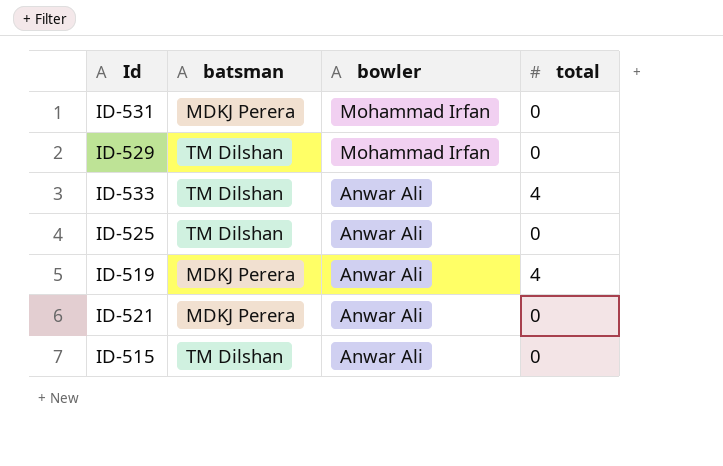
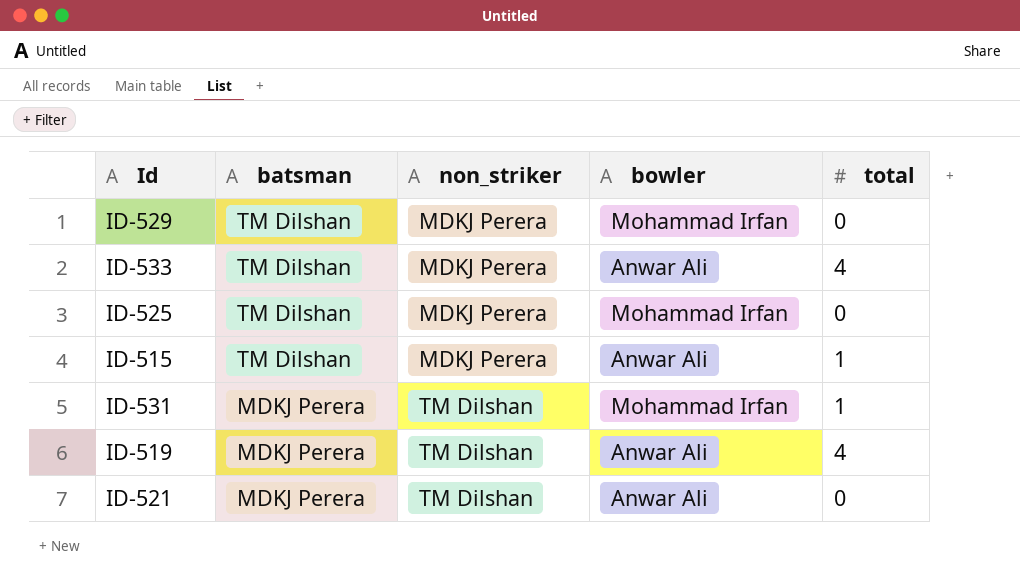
row order: bowler descending -> batsman descending
column non_striker | position: none -> 3
ID-525 | bowler: Anwar Ali -> Mohammad Irfan
ID-515 | total: 0 -> 1
ID-531 | total: 0 -> 1

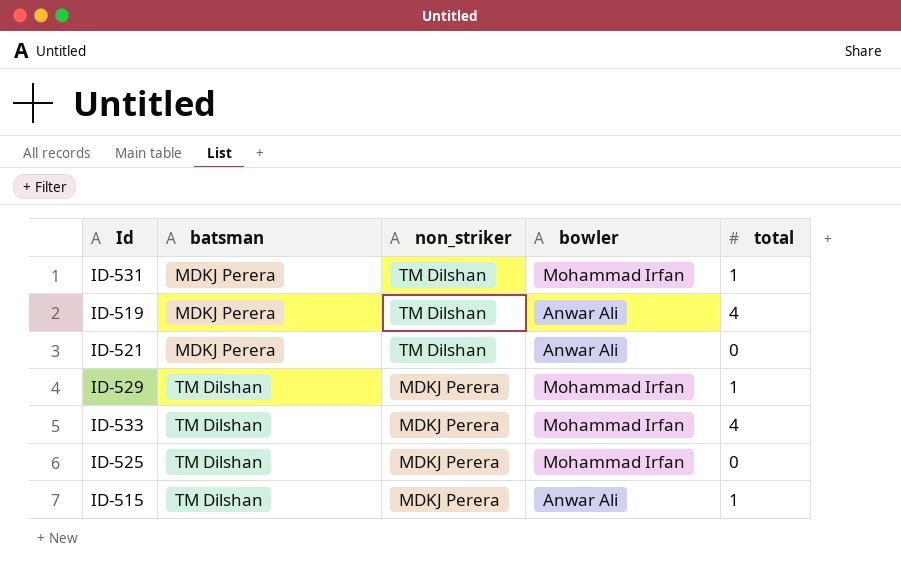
row order: batsman descending -> batsman ascending
ID-529 | total: 0 -> 1
ID-533 | bowler: Anwar Ali -> Mohammad Irfan

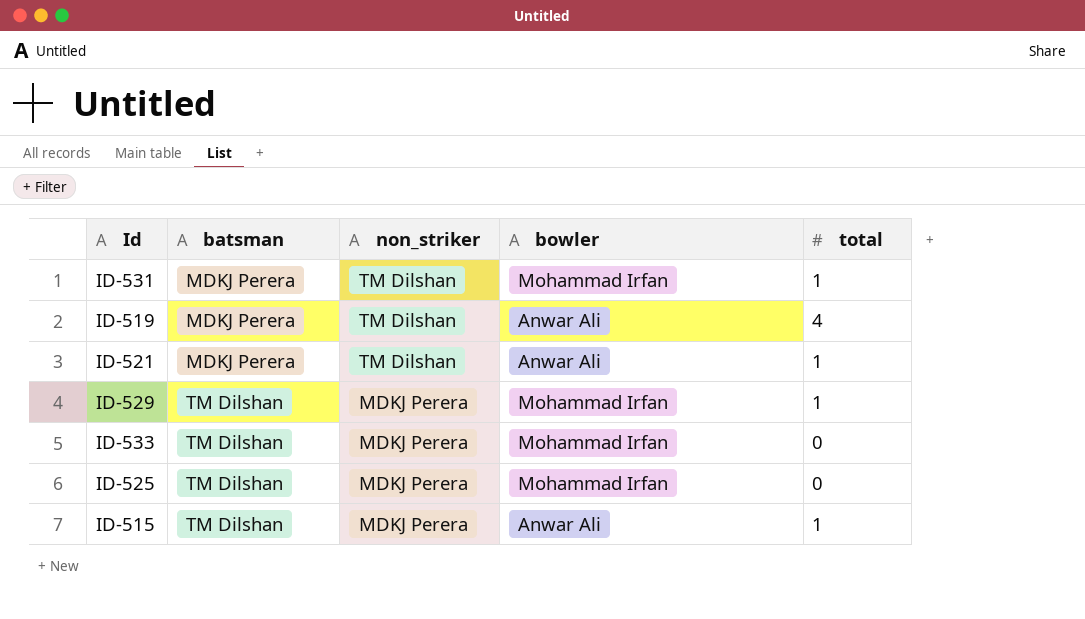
ID-521 | total: 0 -> 1
ID-533 | total: 4 -> 0

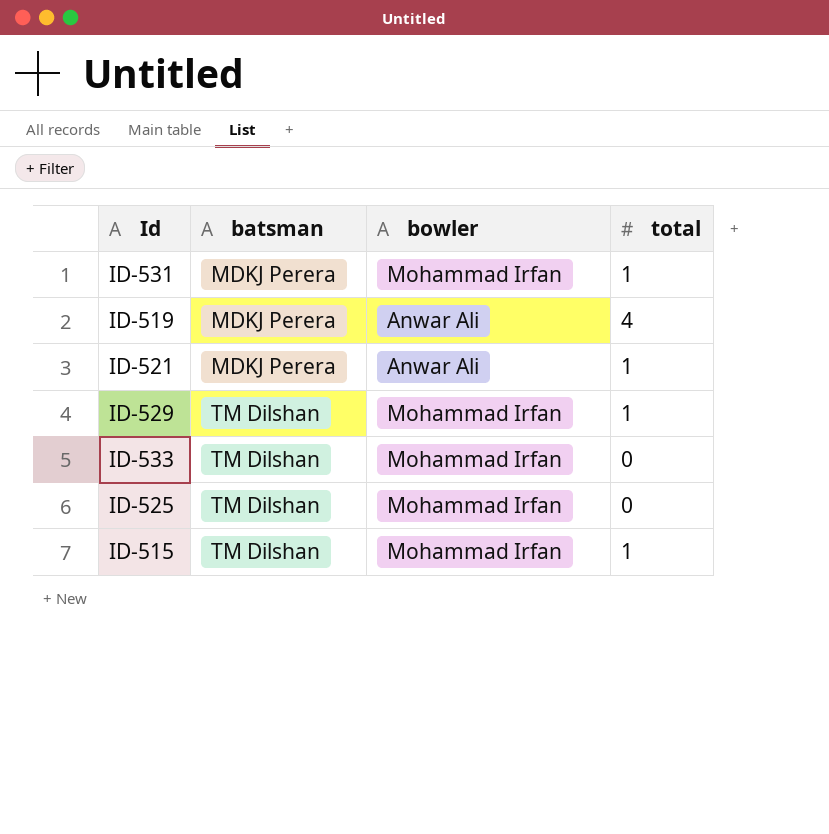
column non_striker | position: 3 -> none
ID-515 | bowler: Anwar Ali -> Mohammad Irfan

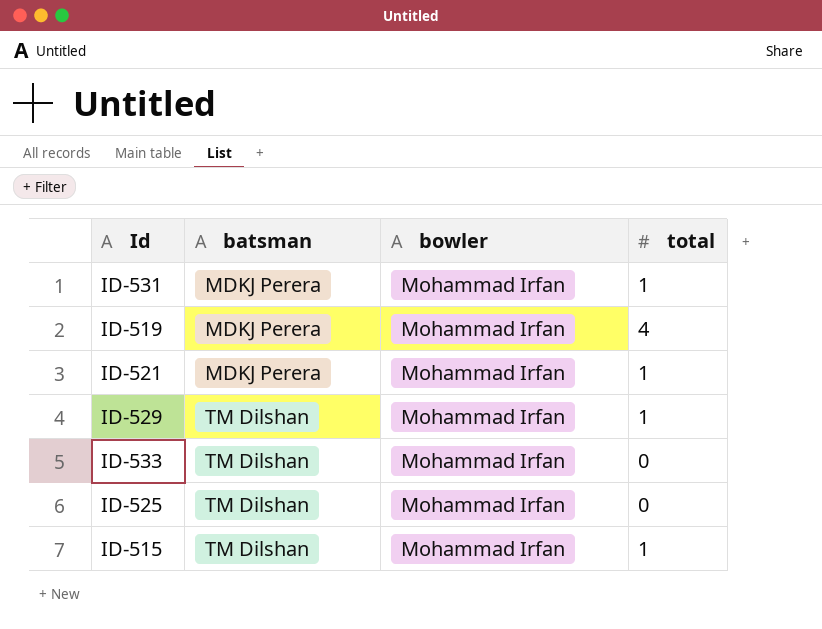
ID-519 | bowler: Anwar Ali -> Mohammad Irfan
ID-521 | bowler: Anwar Ali -> Mohammad Irfan

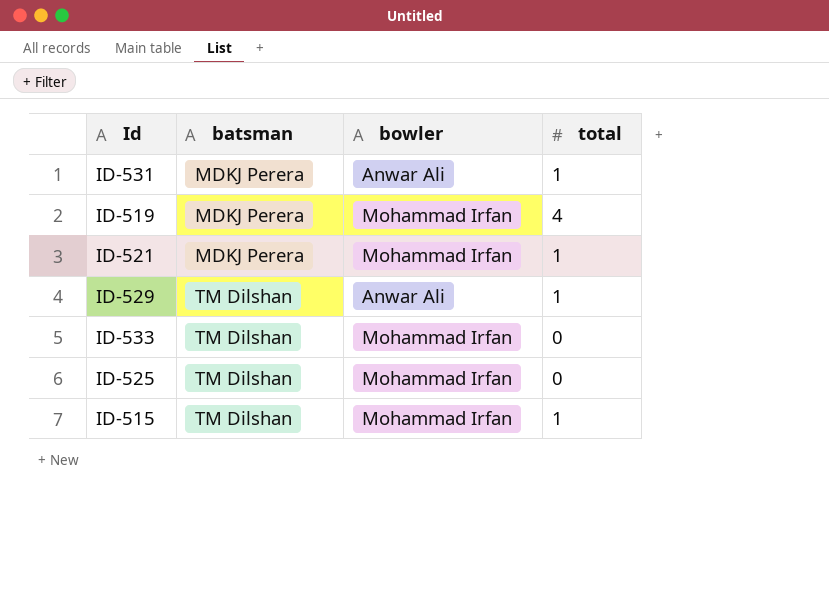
ID-531 | bowler: Mohammad Irfan -> Anwar Ali
ID-529 | bowler: Mohammad Irfan -> Anwar Ali

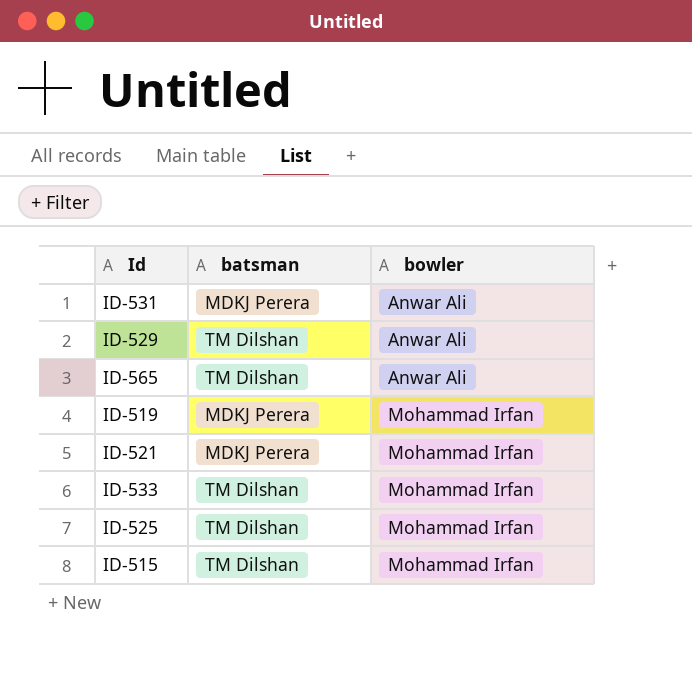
row order: batsman ascending -> bowler ascending
column total | position: 4 -> none
row ID-565: none -> TM Dilshan | Anwar Ali

